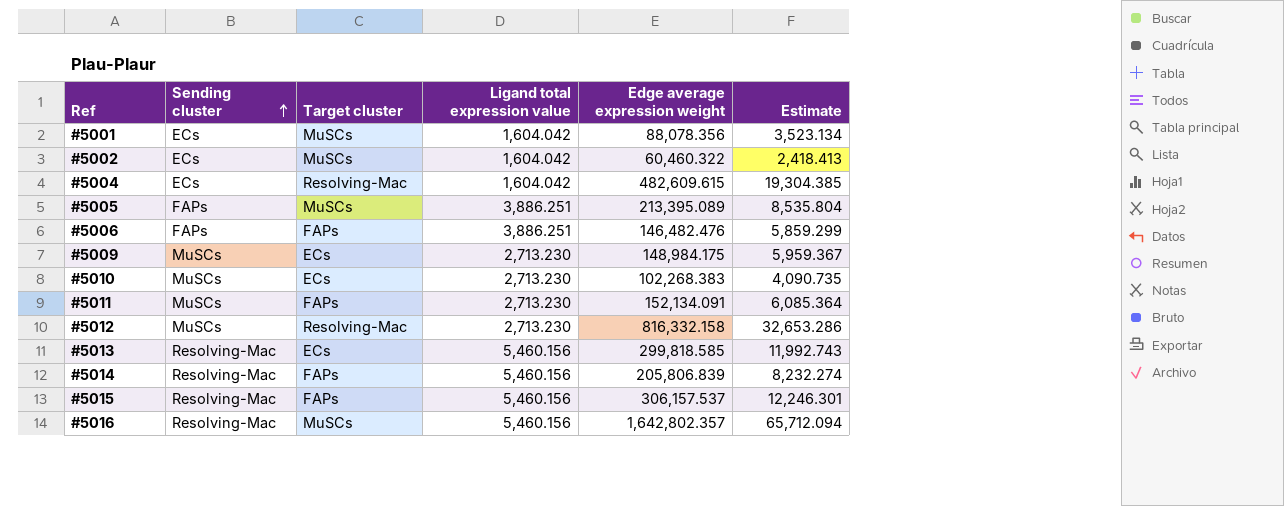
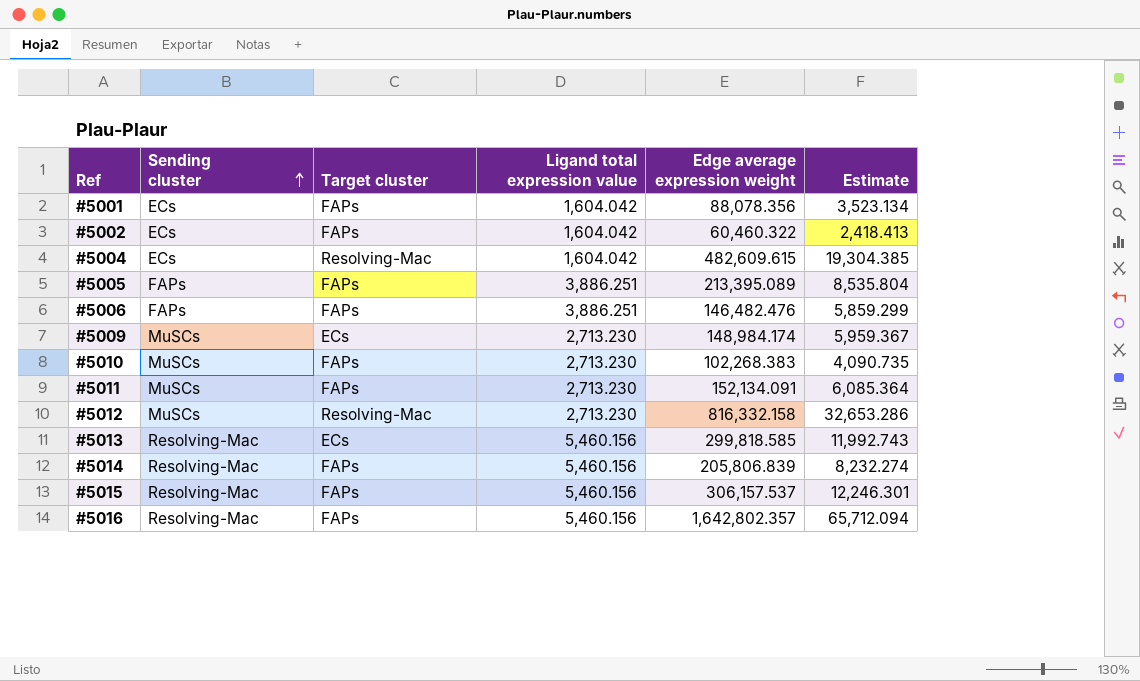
#5001 | Target cluster: MuSCs -> FAPs
#5002 | Target cluster: MuSCs -> FAPs
#5005 | Target cluster: MuSCs -> FAPs
#5009 | Edge average expression weight: 148,984.175 -> 148,984.174
#5010 | Target cluster: ECs -> FAPs
#5016 | Target cluster: MuSCs -> FAPs

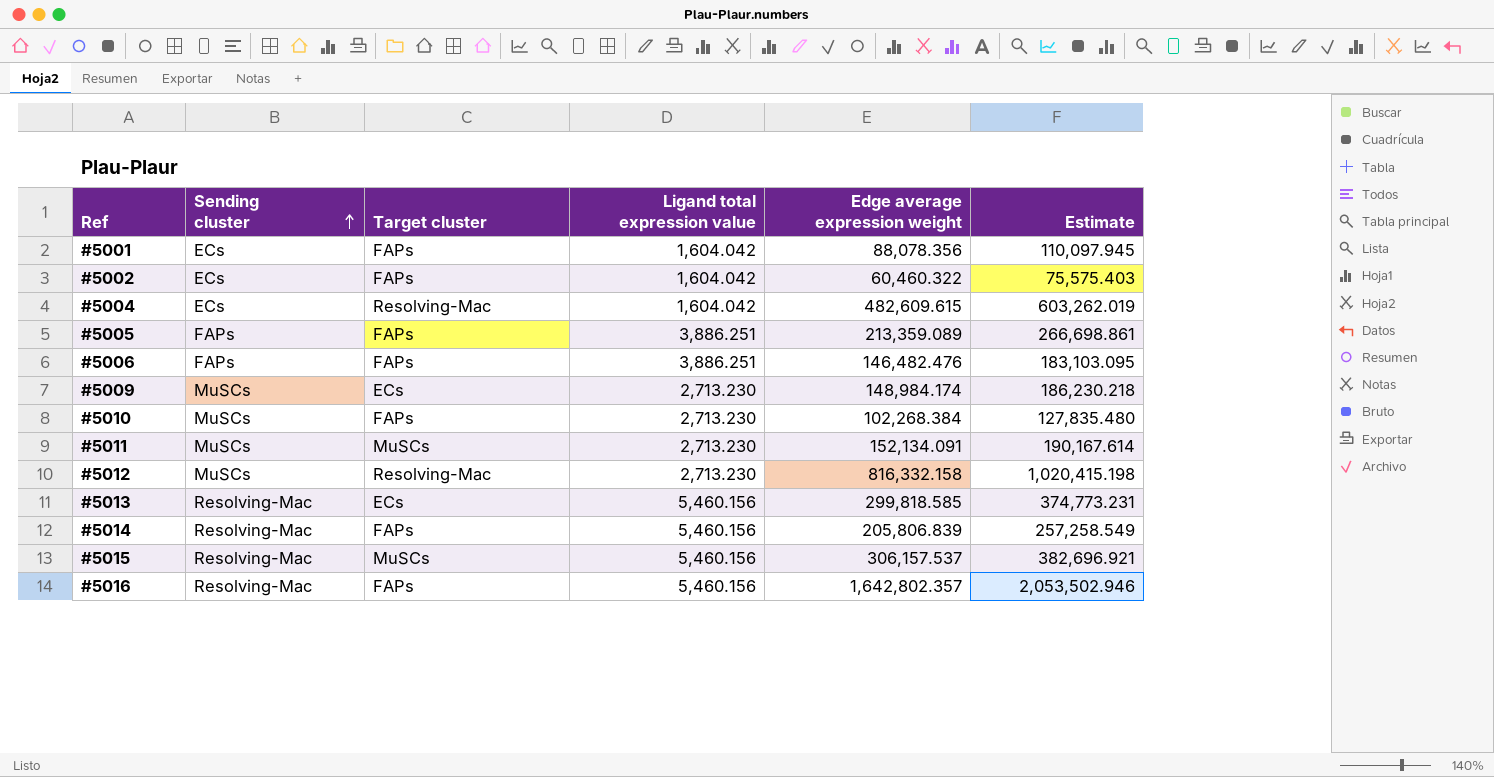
column Estimate | formula: [Edge average expression weight] * 0.04 -> [Edge average expression weight] * 1.25
#5005 | Edge average expression weight: 213,395.089 -> 213,359.089
#5010 | Edge average expression weight: 102,268.383 -> 102,268.384
#5011 | Target cluster: FAPs -> MuSCs
#5015 | Target cluster: FAPs -> MuSCs

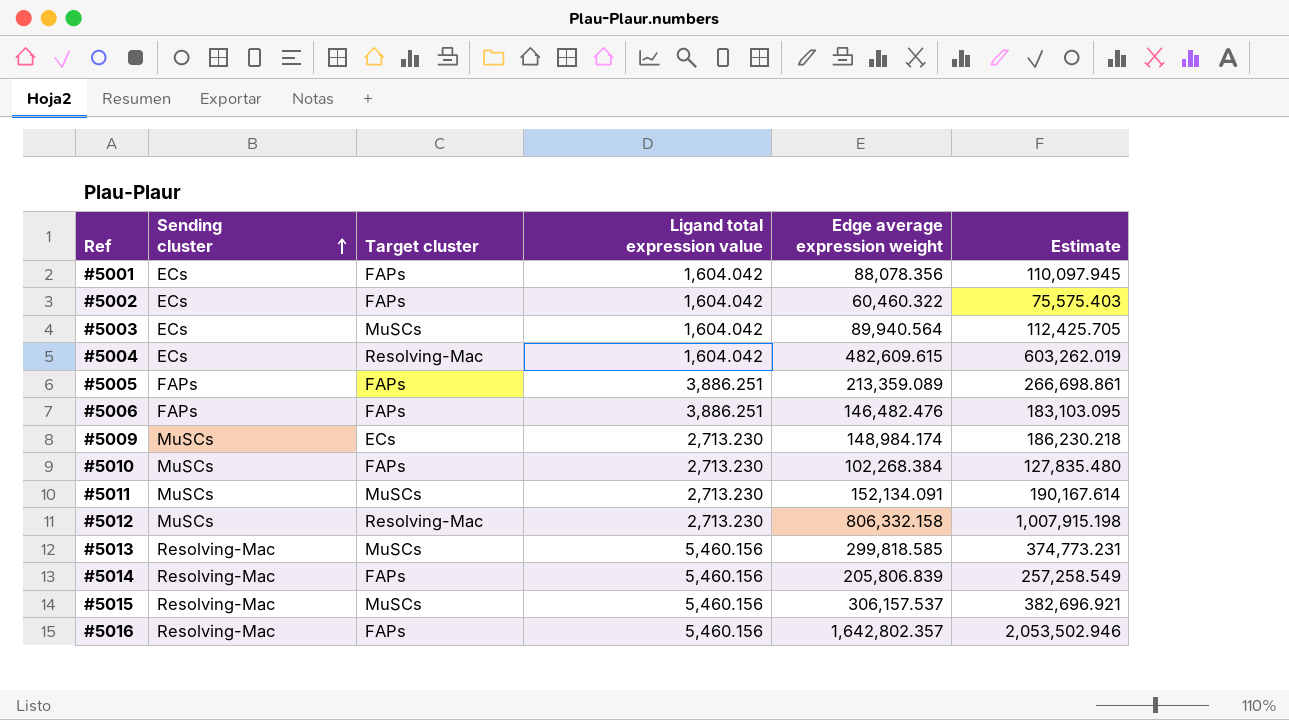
row #5003: none -> ECs | MuSCs | 1,604.042 | 89,940.564 | 112,425.705
#5012 | Edge average expression weight: 816,332.158 -> 806,332.158
#5012 | Estimate: 1,020,415.198 -> 1,007,915.198
#5013 | Target cluster: ECs -> MuSCs

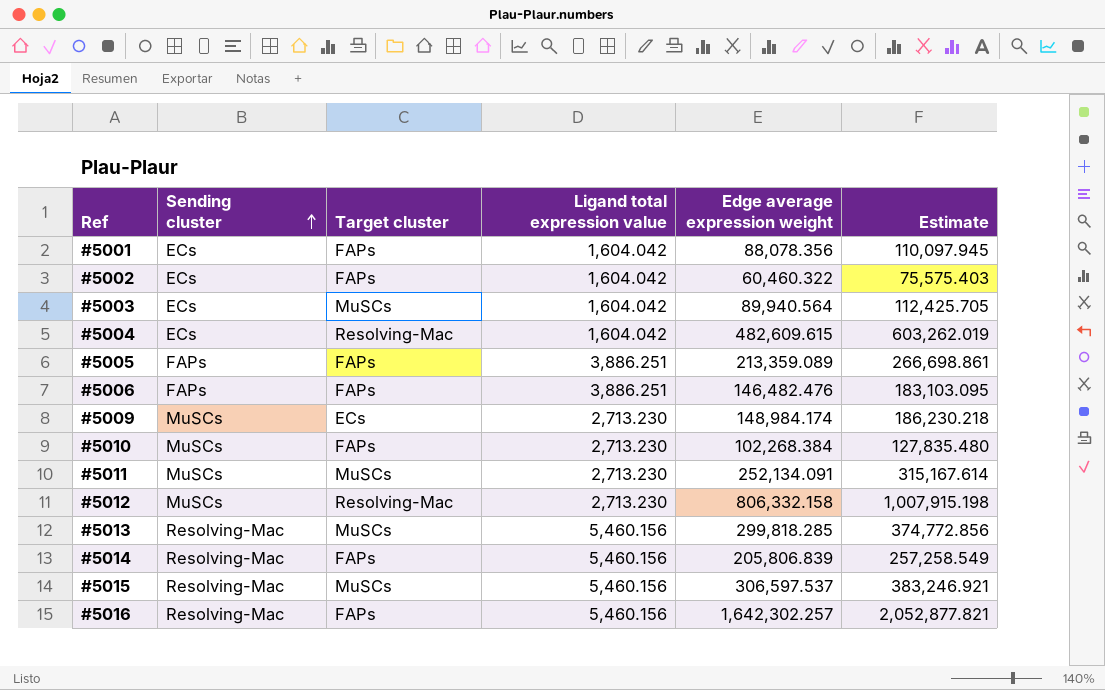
#5011 | Edge average expression weight: 152,134.091 -> 252,134.091
#5011 | Estimate: 190,167.614 -> 315,167.614
#5013 | Edge average expression weight: 299,818.585 -> 299,818.285
#5013 | Estimate: 374,773.231 -> 374,772.856
#5015 | Edge average expression weight: 306,157.537 -> 306,597.537
#5015 | Estimate: 382,696.921 -> 383,246.921
#5016 | Edge average expression weight: 1,642,802.357 -> 1,642,302.257
#5016 | Estimate: 2,053,502.946 -> 2,052,877.821

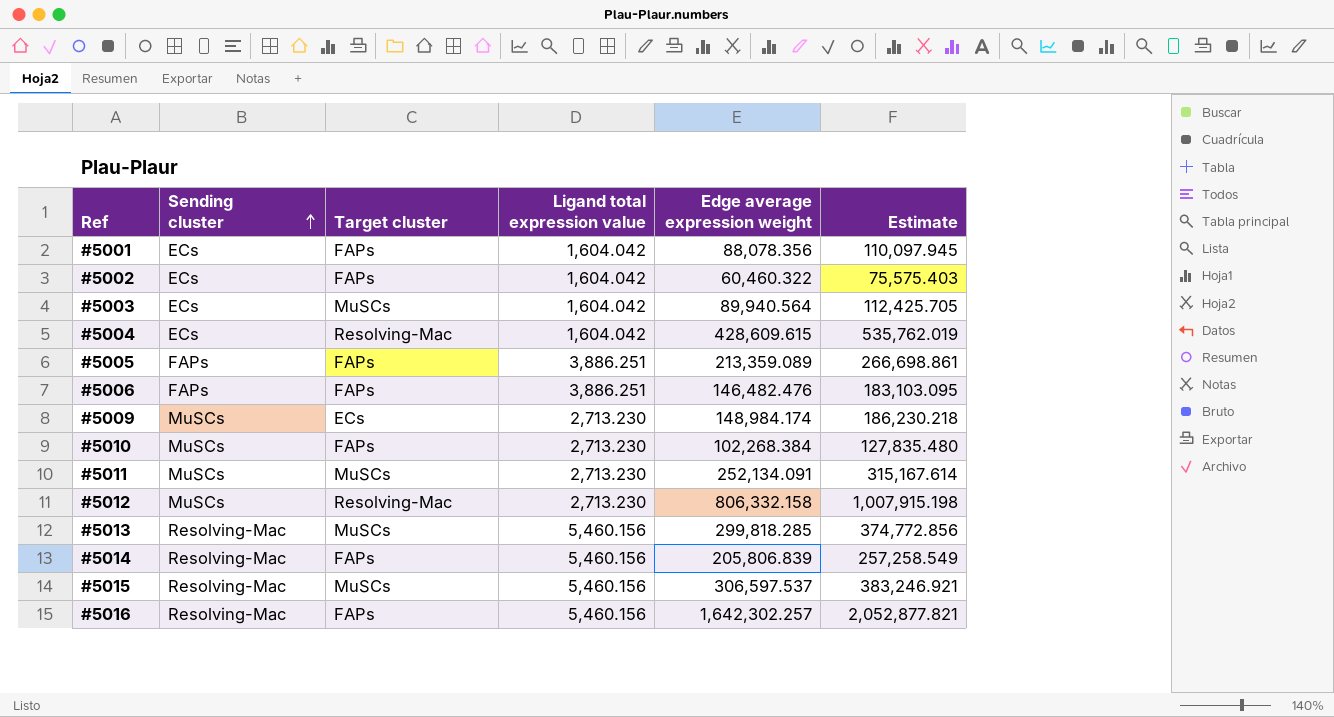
#5004 | Edge average expression weight: 482,609.615 -> 428,609.615
#5004 | Estimate: 603,262.019 -> 535,762.019

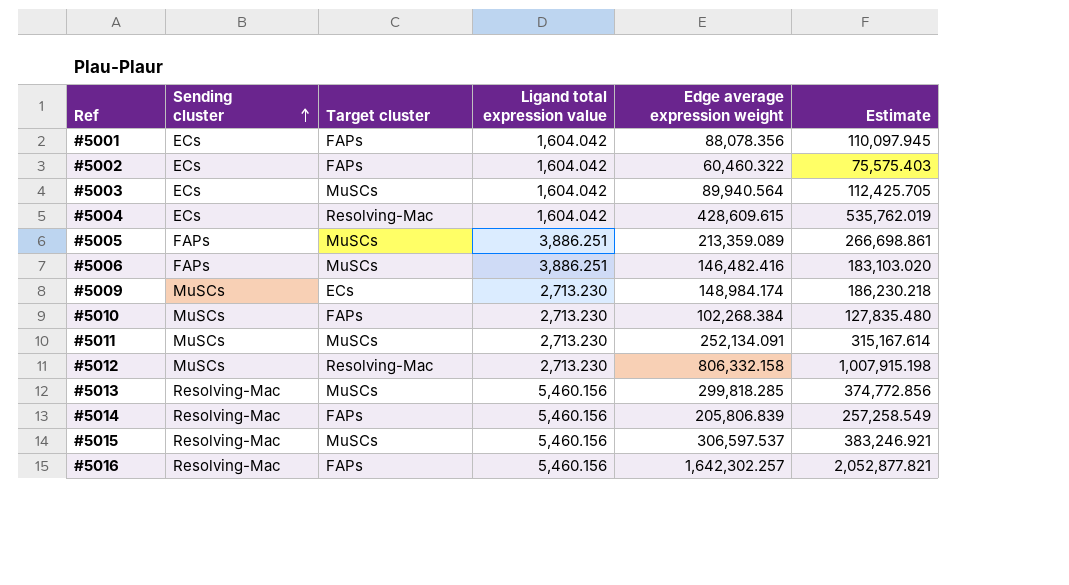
#5005 | Target cluster: FAPs -> MuSCs
#5006 | Target cluster: FAPs -> MuSCs
#5006 | Edge average expression weight: 146,482.476 -> 146,482.416
#5006 | Estimate: 183,103.095 -> 183,103.020

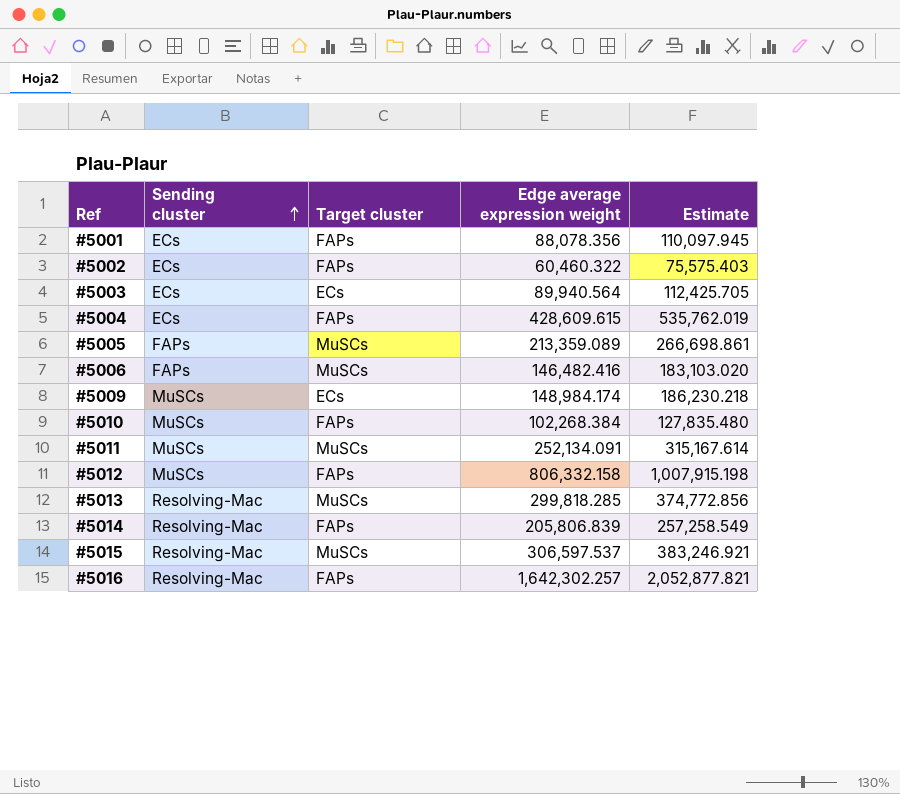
column Ligand total expression value | position: 4 -> none
#5003 | Target cluster: MuSCs -> ECs
#5004 | Target cluster: Resolving-Mac -> FAPs
#5012 | Target cluster: Resolving-Mac -> FAPs

